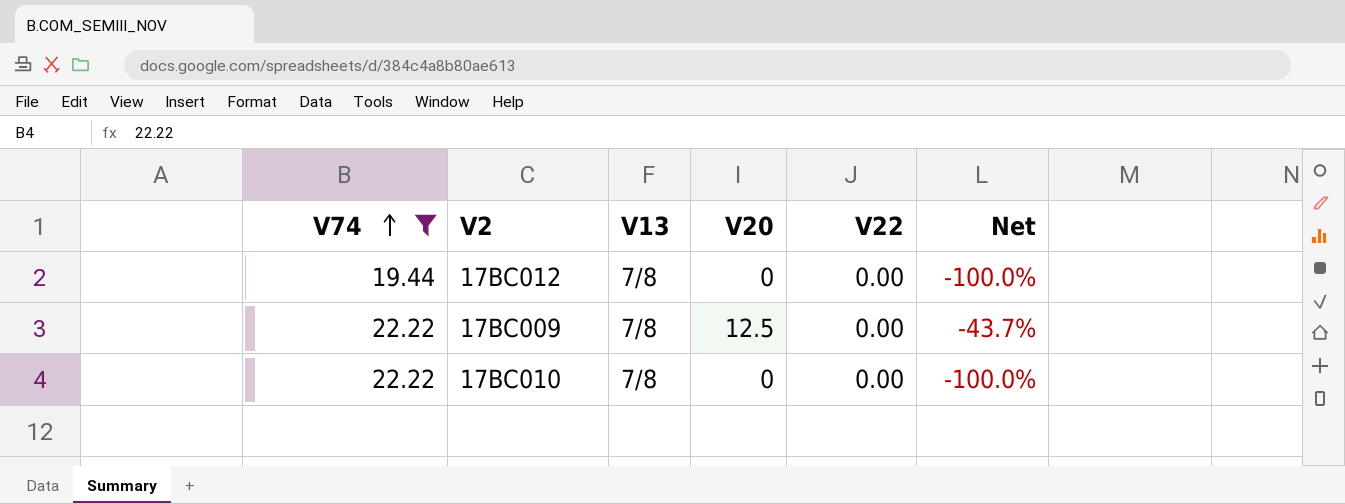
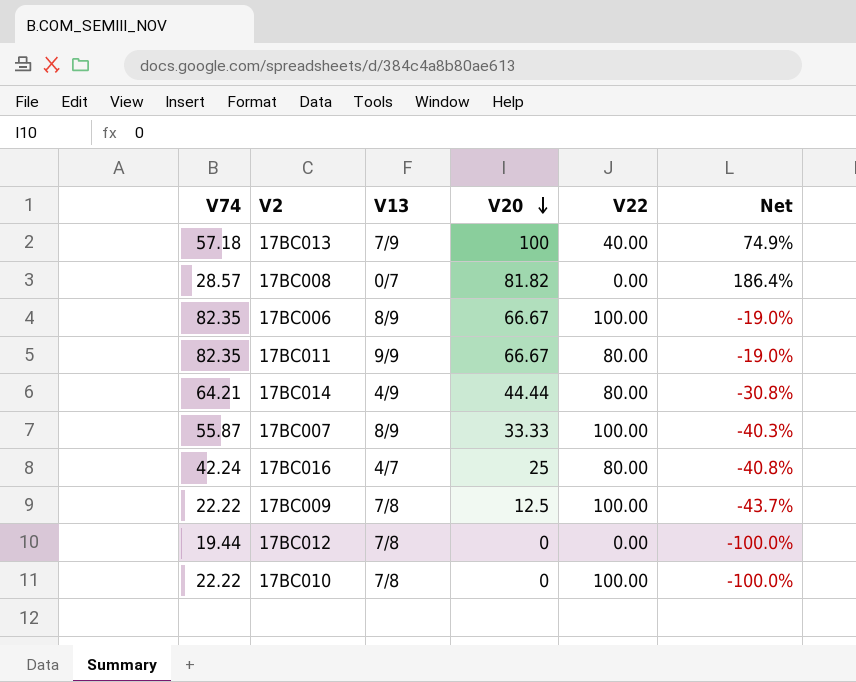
filter: V74 <= 22.22 -> none
row order: V74 ascending -> V20 descending
17BC009 | V22: 0.00 -> 100.00
17BC010 | V22: 0.00 -> 100.00

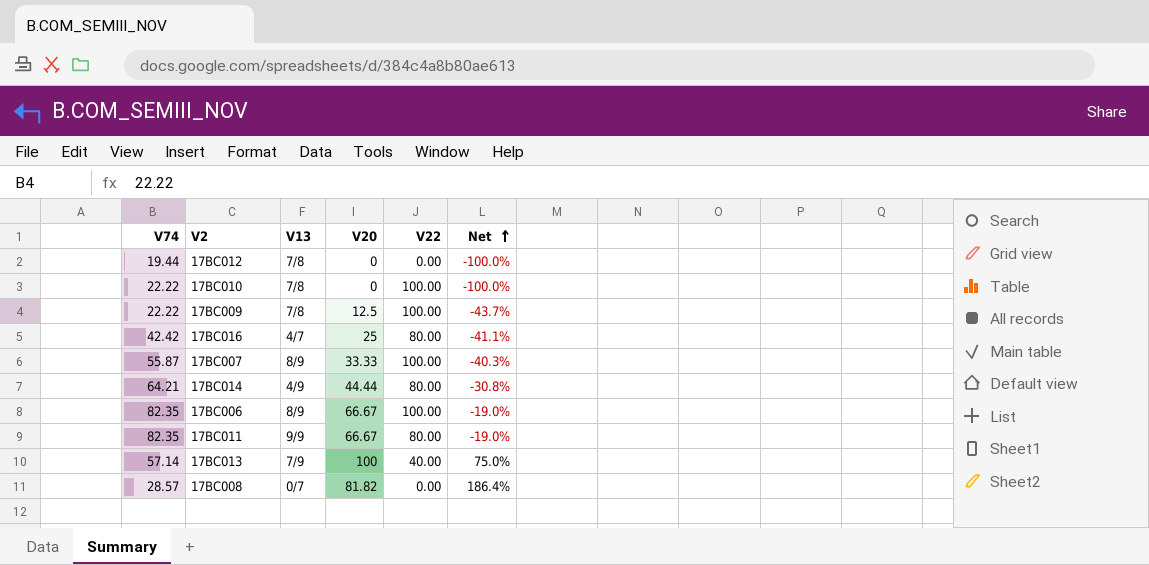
row order: V20 descending -> Net ascending
17BC016 | V74: 42.24 -> 42.42
17BC016 | Net: -40.8% -> -41.1%
17BC013 | V74: 57.18 -> 57.14
17BC013 | Net: 74.9% -> 75.0%

